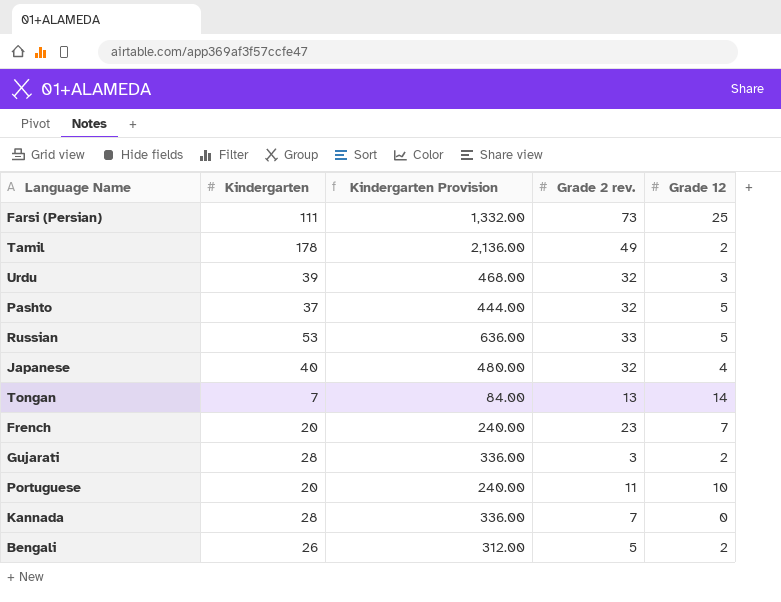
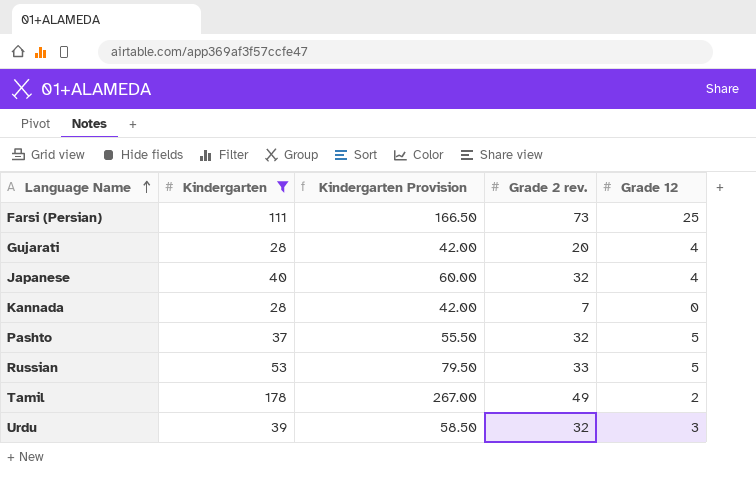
filter: none -> Kindergarten >= 28
row order: none -> Language Name ascending
column Kindergarten Provision | formula: [Kindergarten] * 12 -> [Kindergarten] * 1.5
Gujarati | Grade 2 rev.: 3 -> 20
Gujarati | Grade 12: 2 -> 4

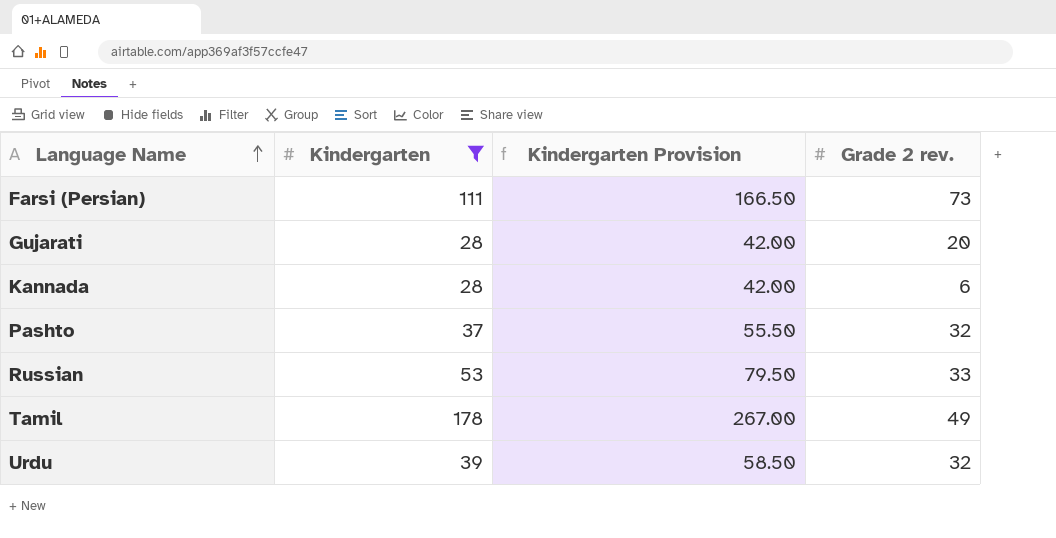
column Grade 12 | position: 5 -> none
row Japanese: 40 | 60.00 | 32 | 4 -> none
Kannada | Grade 2 rev.: 7 -> 6

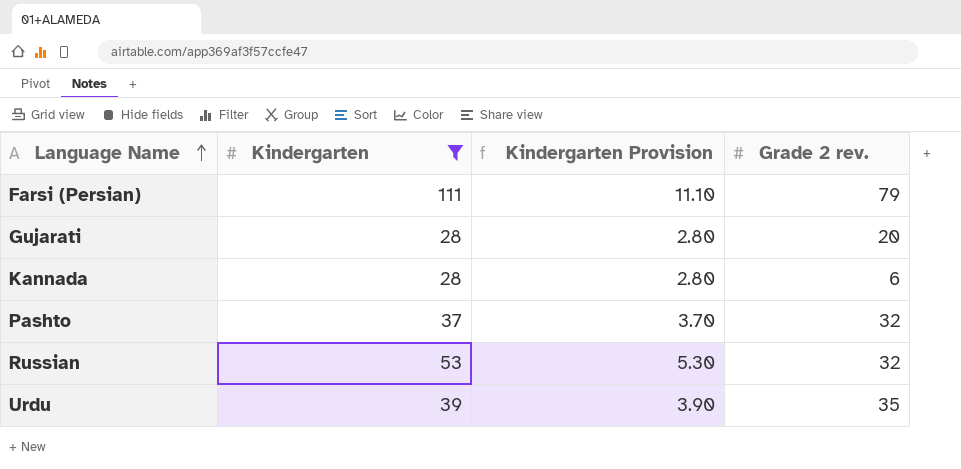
column Kindergarten Provision | formula: [Kindergarten] * 1.5 -> [Kindergarten] * 0.1
row Tamil: 178 | 267.00 | 49 -> none
Farsi (Persian) | Grade 2 rev.: 73 -> 79
Russian | Grade 2 rev.: 33 -> 32
Urdu | Grade 2 rev.: 32 -> 35

